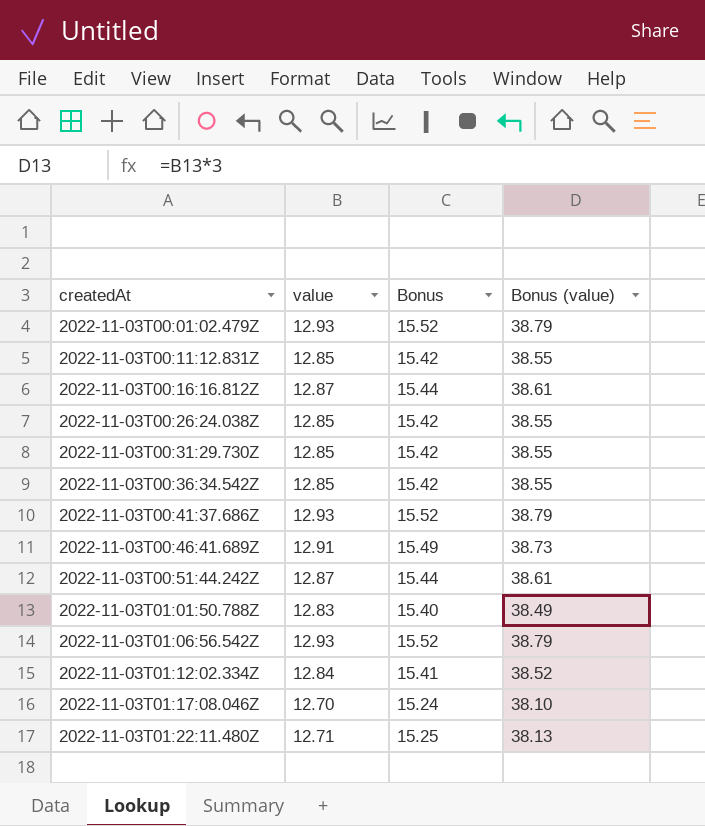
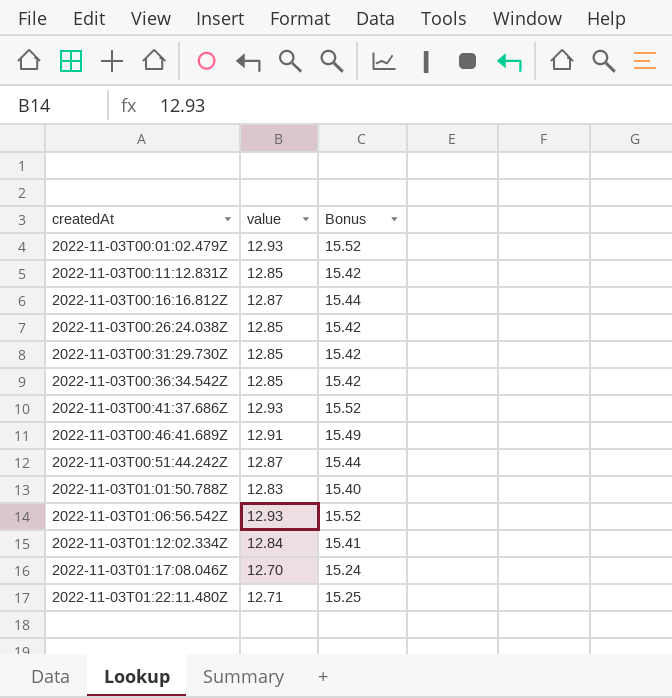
column Bonus (value) | formula: [value] * 3 -> none

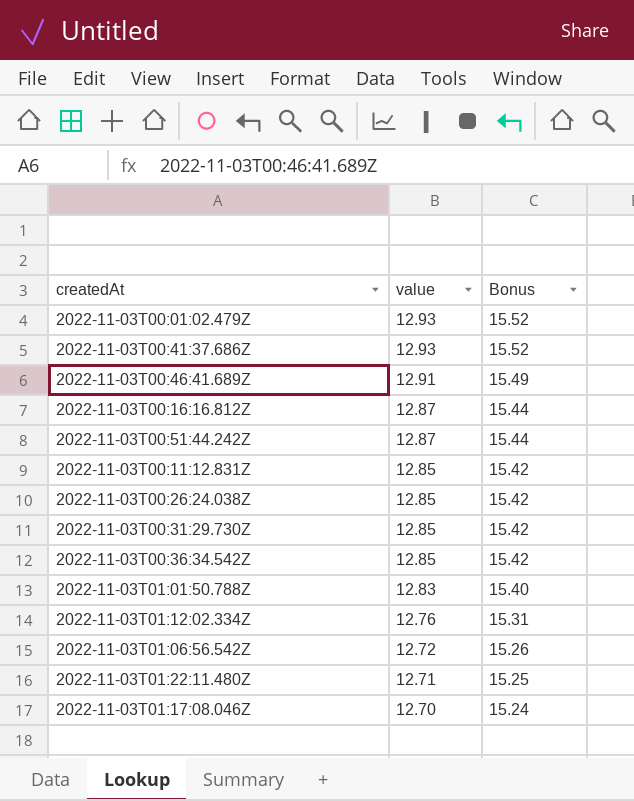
row order: createdAt ascending -> value descending
2022-11-03T01:12:02.334Z | value: 12.84 -> 12.76
2022-11-03T01:12:02.334Z | Bonus: 15.41 -> 15.31
2022-11-03T01:06:56.542Z | value: 12.93 -> 12.72
2022-11-03T01:06:56.542Z | Bonus: 15.52 -> 15.26

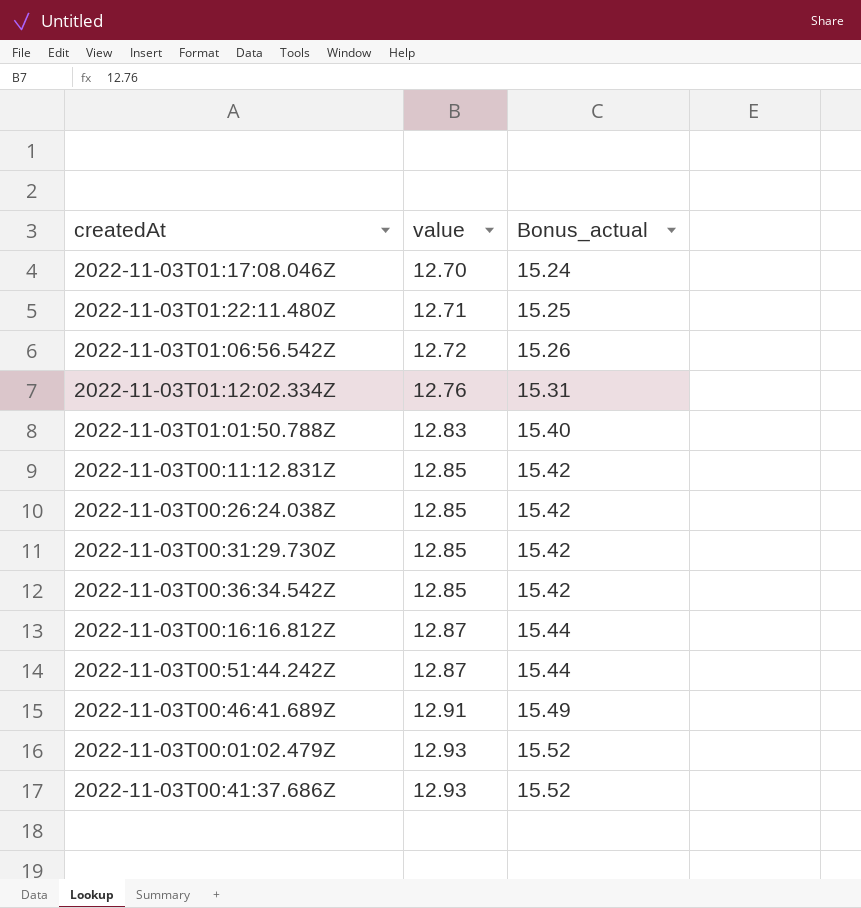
row order: value descending -> value ascending
column name: Bonus -> Bonus_actual

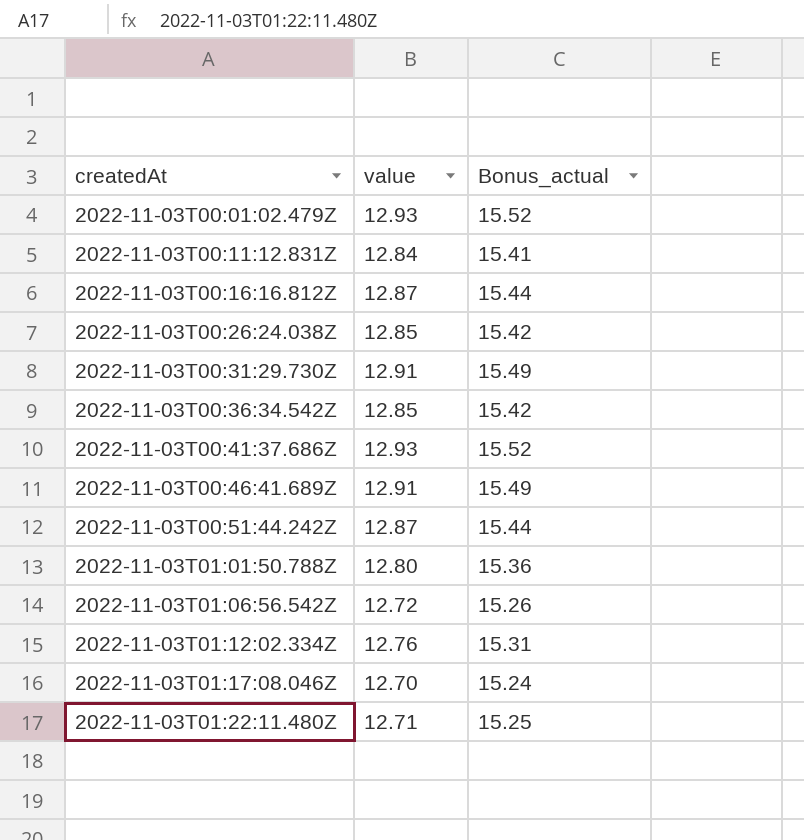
row order: value ascending -> createdAt ascending
2022-11-03T00:11:12.831Z | value: 12.85 -> 12.84
2022-11-03T00:11:12.831Z | Bonus_actual: 15.42 -> 15.41
2022-11-03T00:31:29.730Z | value: 12.85 -> 12.91
2022-11-03T00:31:29.730Z | Bonus_actual: 15.42 -> 15.49
2022-11-03T01:01:50.788Z | value: 12.83 -> 12.80
2022-11-03T01:01:50.788Z | Bonus_actual: 15.40 -> 15.36

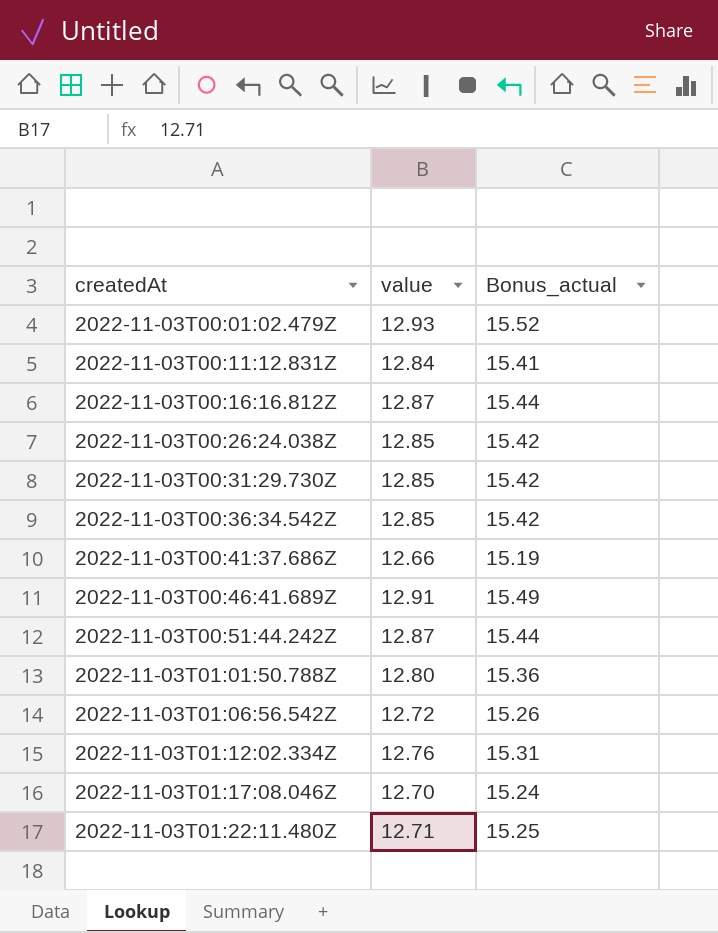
2022-11-03T00:31:29.730Z | value: 12.91 -> 12.85
2022-11-03T00:31:29.730Z | Bonus_actual: 15.49 -> 15.42
2022-11-03T00:41:37.686Z | value: 12.93 -> 12.66
2022-11-03T00:41:37.686Z | Bonus_actual: 15.52 -> 15.19

